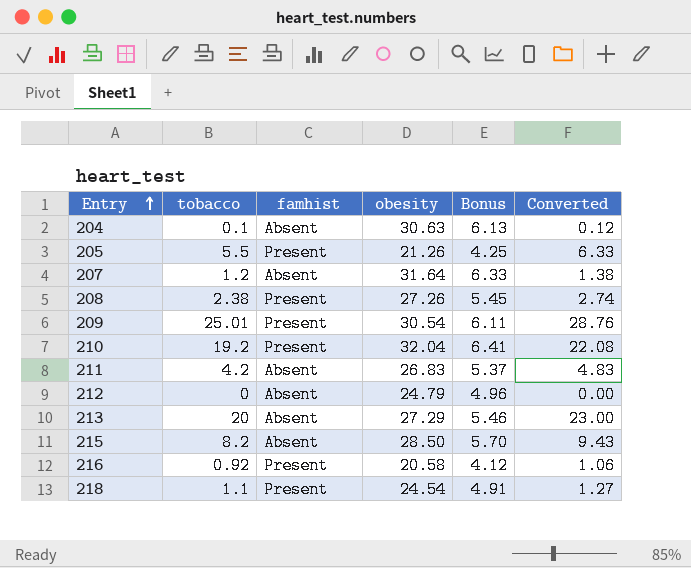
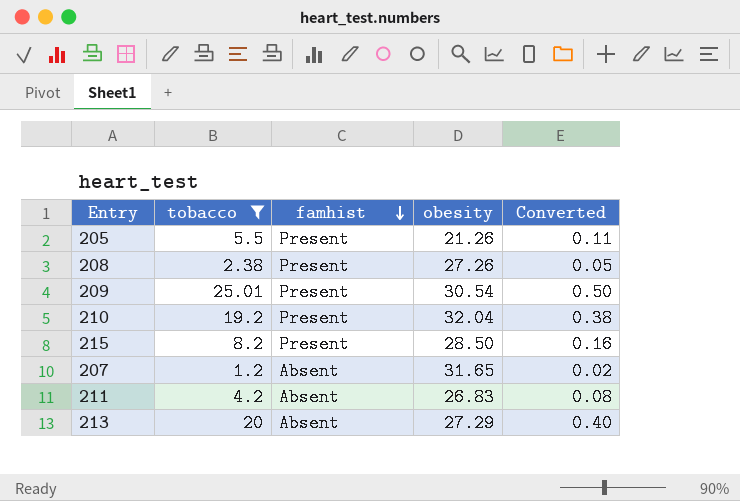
filter: none -> tobacco >= 1.2
row order: Entry ascending -> famhist descending
column Bonus | formula: [obesity] * 0.2 -> none
column Converted | formula: [tobacco] * 1.15 -> [tobacco] * 0.02
215 | famhist: Absent -> Present
207 | obesity: 31.64 -> 31.65

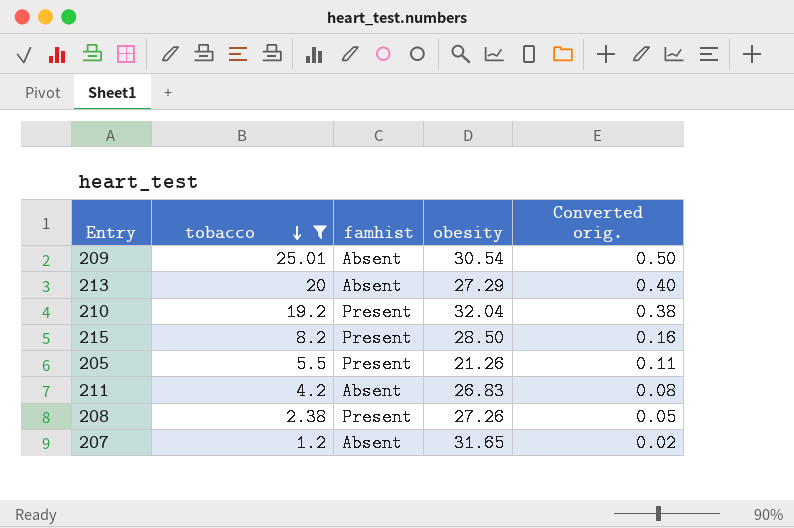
row order: famhist descending -> tobacco descending
column name: Converted -> Converted orig.
209 | famhist: Present -> Absent

